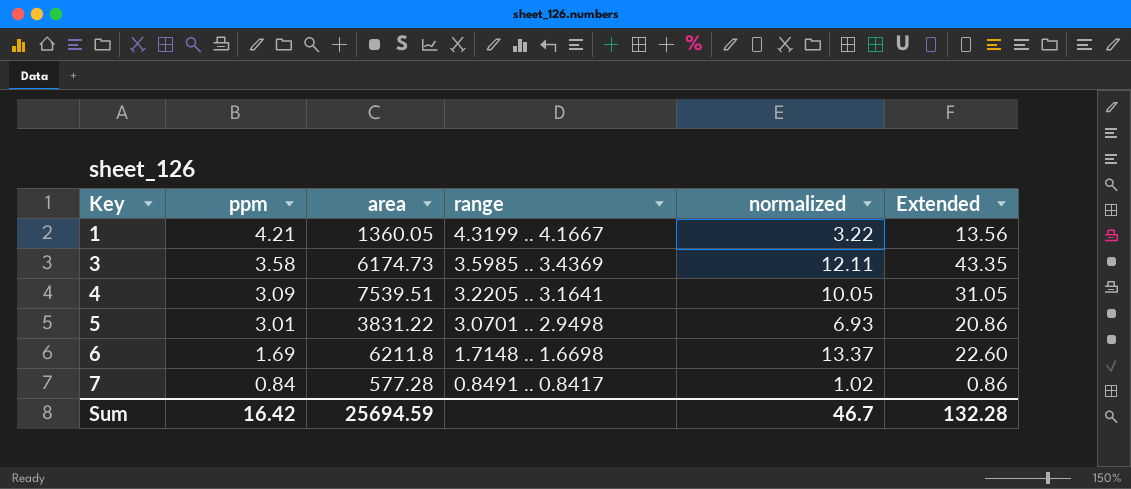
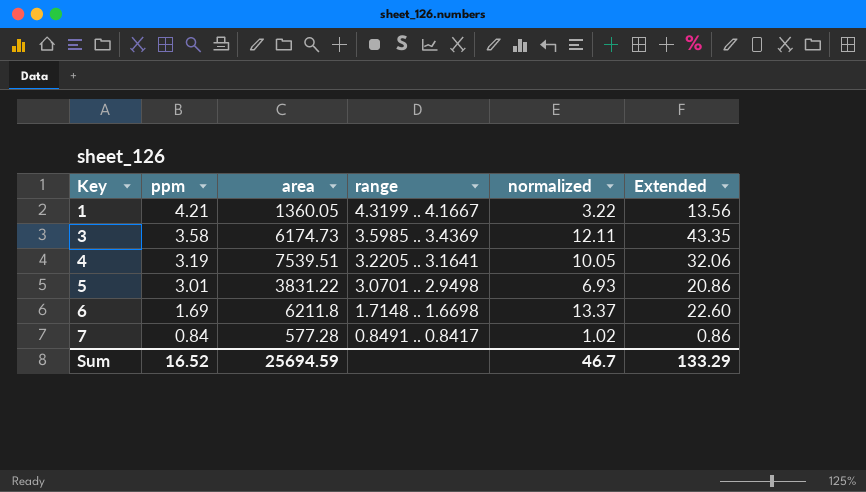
4 | ppm: 3.09 -> 3.19
4 | Extended: 31.05 -> 32.06
Sum | ppm: 16.42 -> 16.52
Sum | Extended: 132.28 -> 133.29

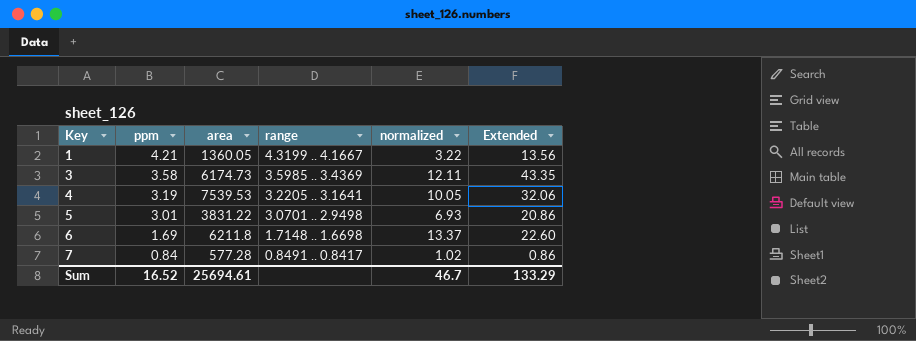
4 | area: 7539.51 -> 7539.53
Sum | area: 25694.59 -> 25694.61

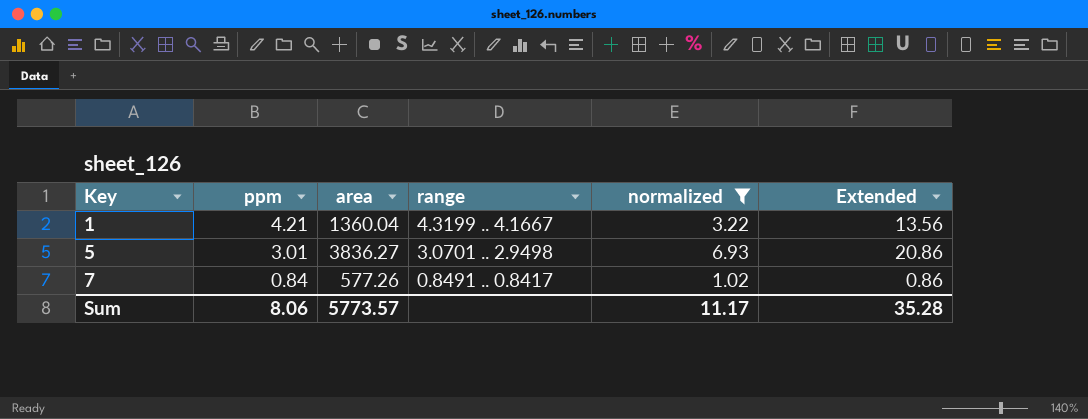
filter: none -> normalized <= 6.93
1 | area: 1360.05 -> 1360.04
5 | area: 3831.22 -> 3836.27
7 | area: 577.28 -> 577.26
Sum | ppm: 16.52 -> 8.06
Sum | area: 25694.61 -> 5773.57
Sum | normalized: 46.7 -> 11.17
Sum | Extended: 133.29 -> 35.28

